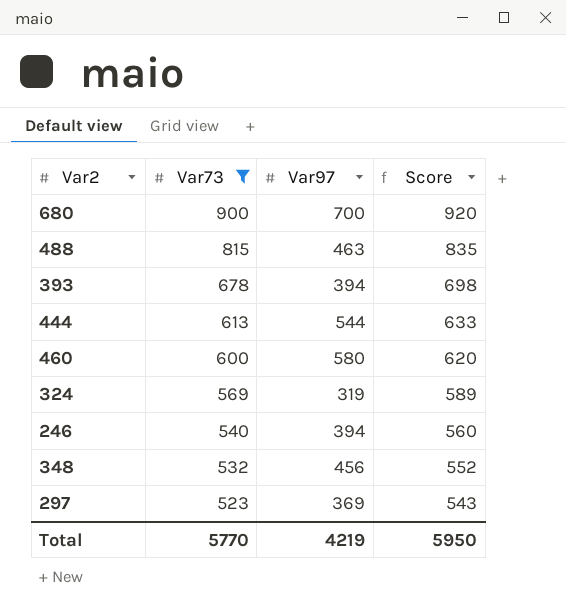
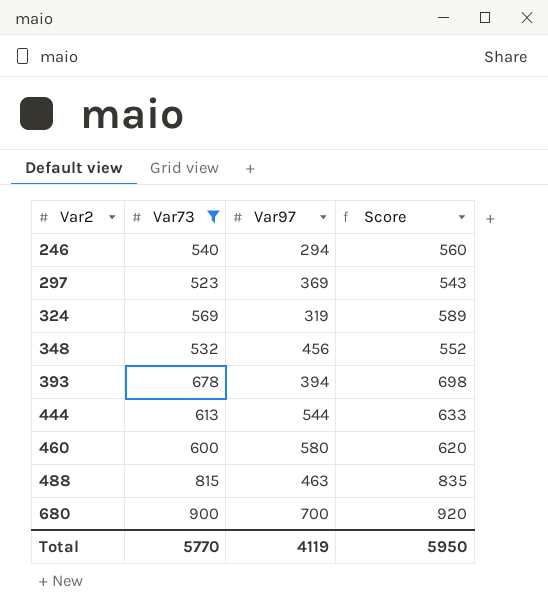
row order: Var73 descending -> Var2 ascending
246 | Var97: 394 -> 294
Total | Var97: 4219 -> 4119

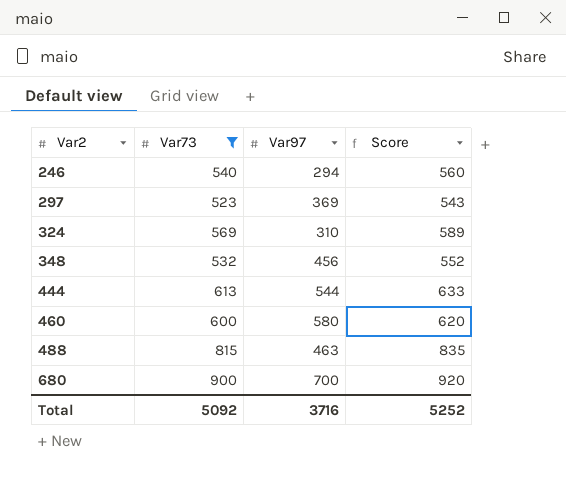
row 393: 678 | 394 | 698 -> none
324 | Var97: 319 -> 310
Total | Var73: 5770 -> 5092
Total | Var97: 4119 -> 3716
Total | Score: 5950 -> 5252

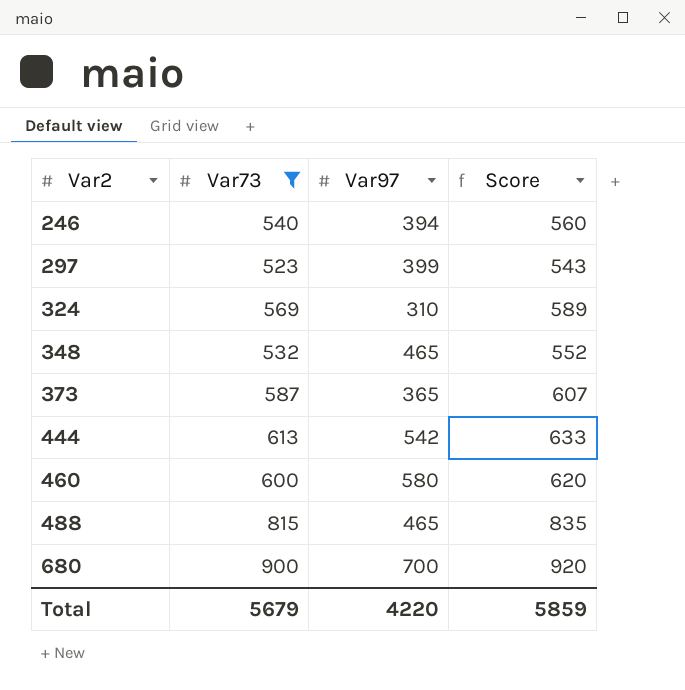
246 | Var97: 294 -> 394
297 | Var97: 369 -> 399
348 | Var97: 456 -> 465
row 373: none -> 587 | 365 | 607
444 | Var97: 544 -> 542
488 | Var97: 463 -> 465
Total | Var73: 5092 -> 5679
Total | Var97: 3716 -> 4220
Total | Score: 5252 -> 5859

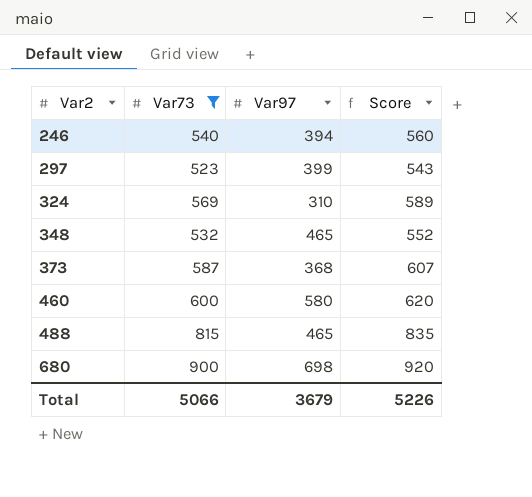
row 444: 613 | 542 | 633 -> none
373 | Var97: 365 -> 368
680 | Var97: 700 -> 698
Total | Var73: 5679 -> 5066
Total | Var97: 4220 -> 3679
Total | Score: 5859 -> 5226

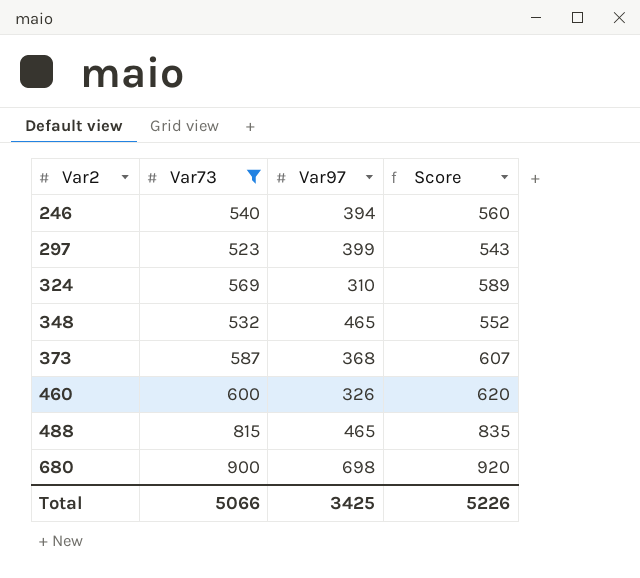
460 | Var97: 580 -> 326
Total | Var97: 3679 -> 3425

